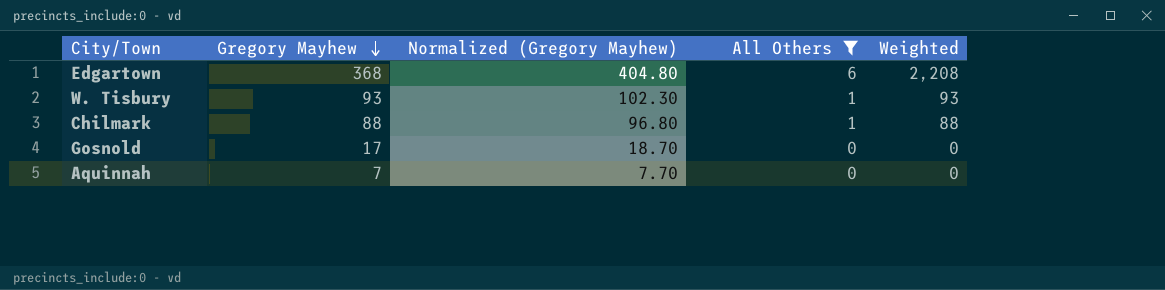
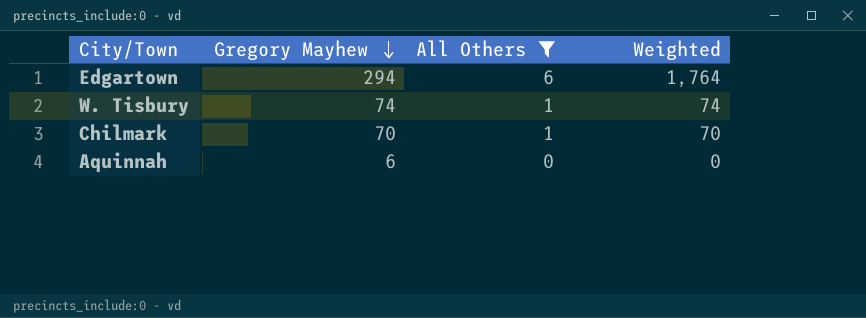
column Normalized (Gregory Mayhew) | formula: [Gregory Mayhew] * 1.1 -> none
row Gosnold: 17 | 18.70 | 0 | 0 -> none
Edgartown | Gregory Mayhew: 368 -> 294
Edgartown | Weighted: 2,208 -> 1,764
W. Tisbury | Gregory Mayhew: 93 -> 74
W. Tisbury | Weighted: 93 -> 74
Chilmark | Gregory Mayhew: 88 -> 70
Chilmark | Weighted: 88 -> 70
Aquinnah | Gregory Mayhew: 7 -> 6

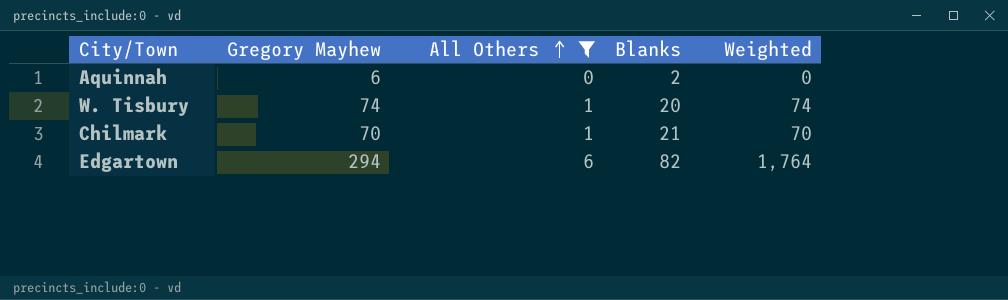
row order: Gregory Mayhew descending -> All Others ascending
column Blanks | position: none -> 4

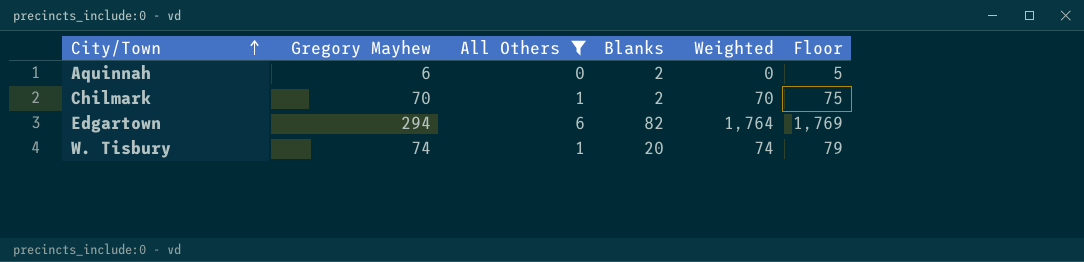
row order: All Others ascending -> City/Town ascending
column Floor | formula: none -> [Weighted] + 5
Chilmark | Blanks: 21 -> 2

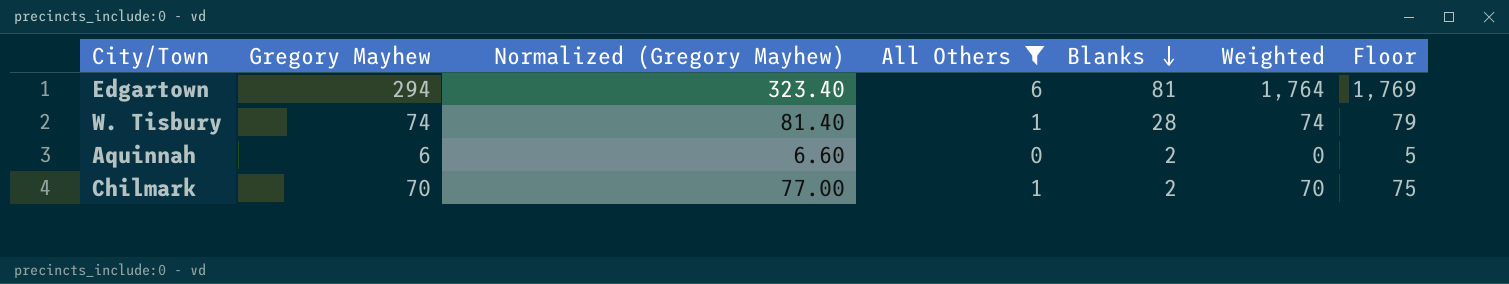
row order: City/Town ascending -> Blanks descending
column Normalized (Gregory Mayhew) | formula: none -> [Gregory Mayhew] * 1.1
Edgartown | Blanks: 82 -> 81
W. Tisbury | Blanks: 20 -> 28

